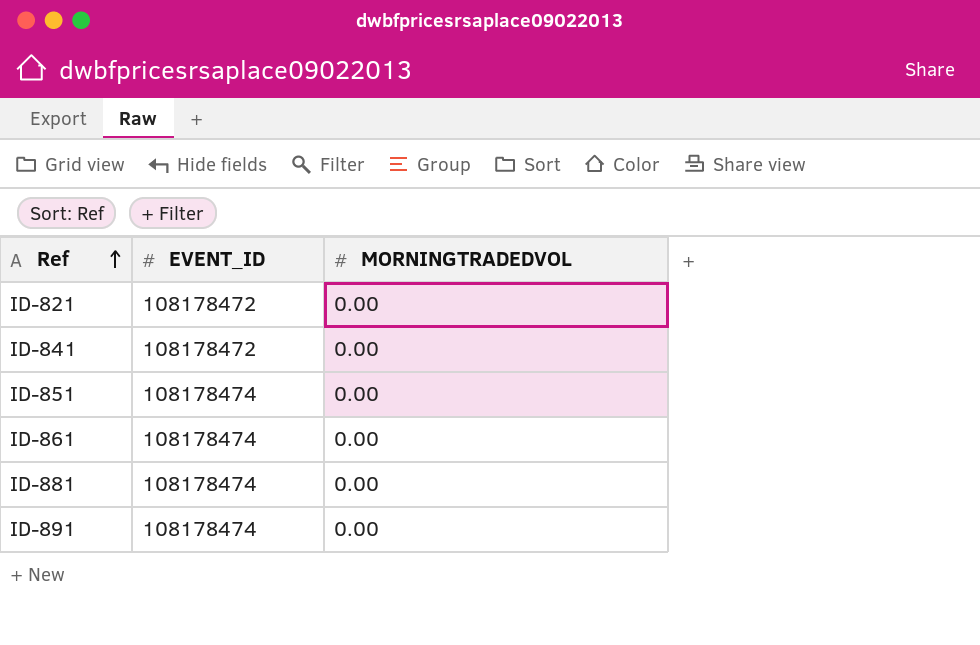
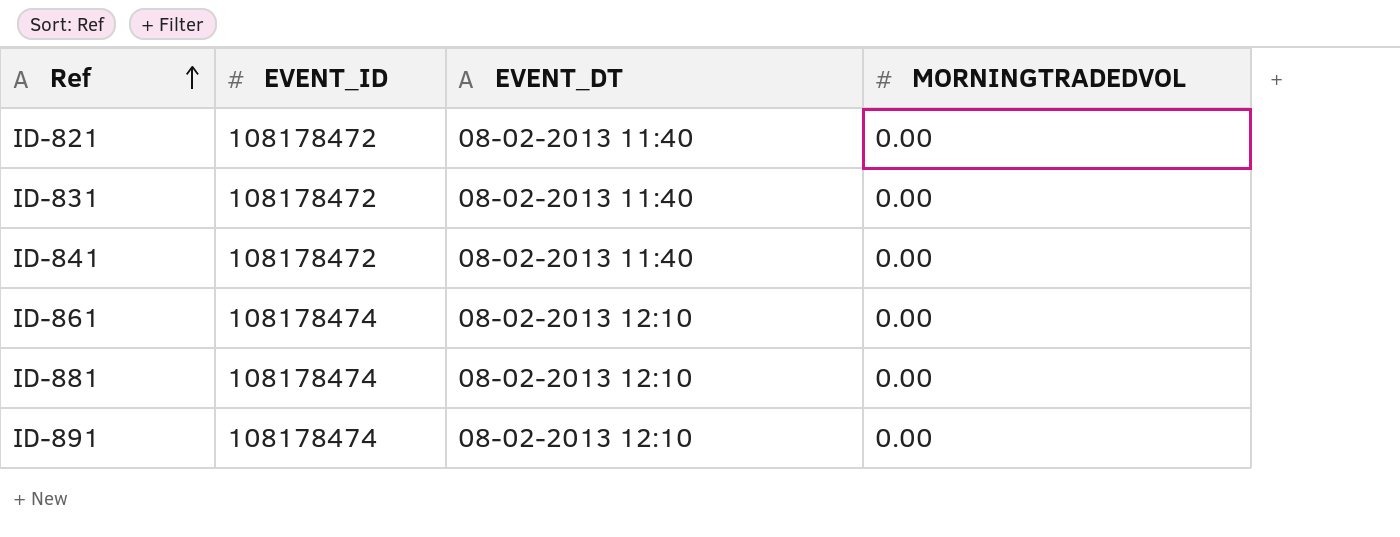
column EVENT_DT | position: none -> 3
row ID-851: 108178474 | 0.00 -> none
row ID-831: none -> 108178472 | 08-02-2013 11:40 | 0.00

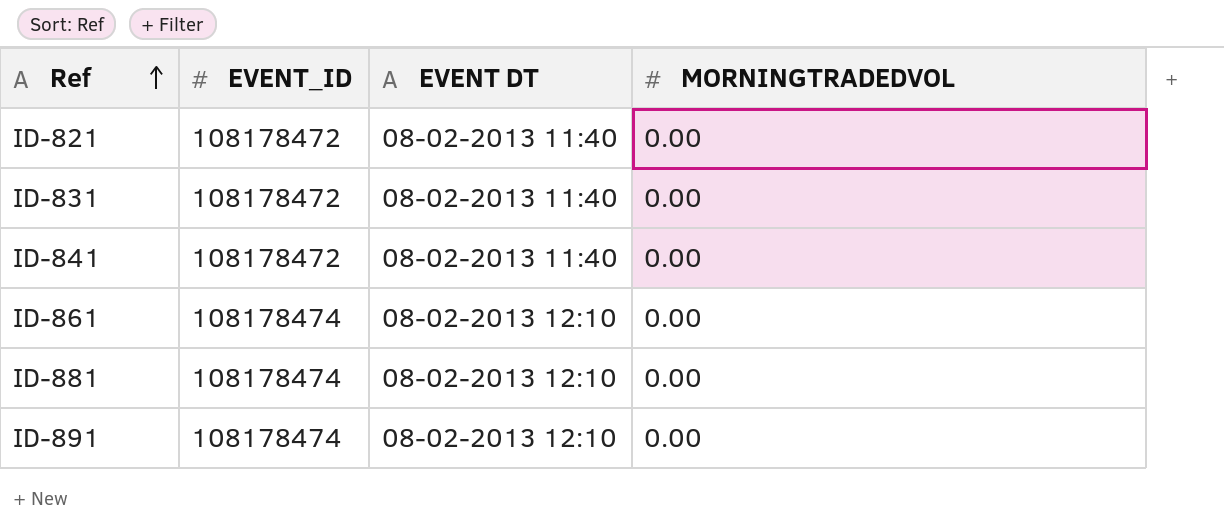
column name: EVENT_DT -> EVENT DT

